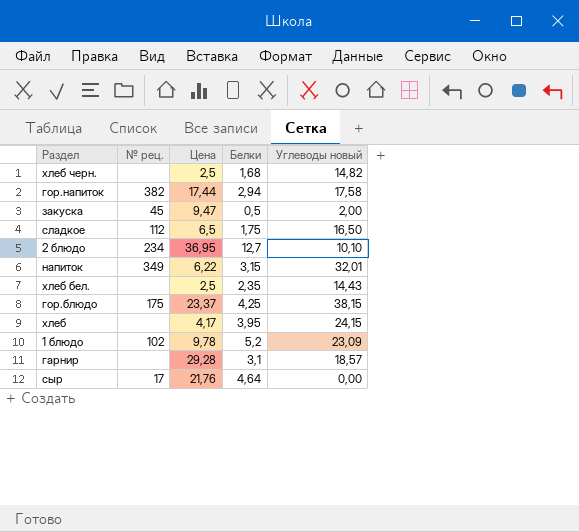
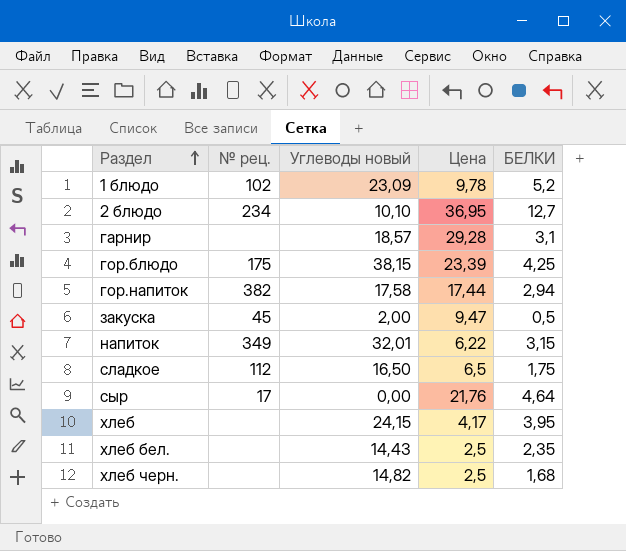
row order: none -> Раздел ascending
column Углеводы новый | position: 5 -> 3
column name: Белки -> БЕЛКИ
гор.блюдо | Цена: 23,37 -> 23,39

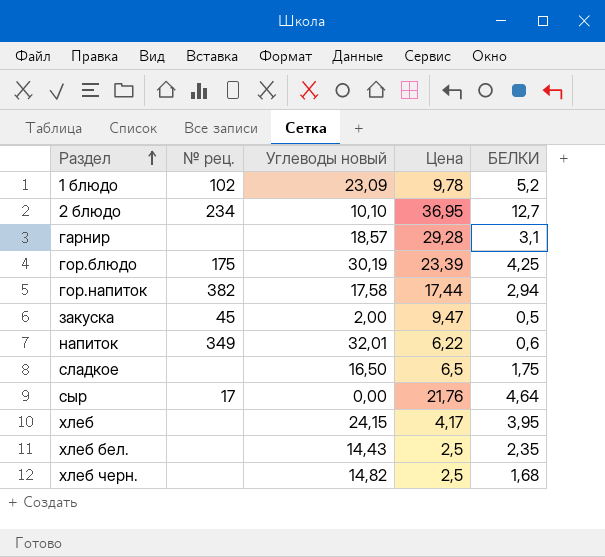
гор.блюдо | Углеводы новый: 38,15 -> 30,19
напиток | БЕЛКИ: 3,15 -> 0,6
сладкое | № рец.: 112 -> none

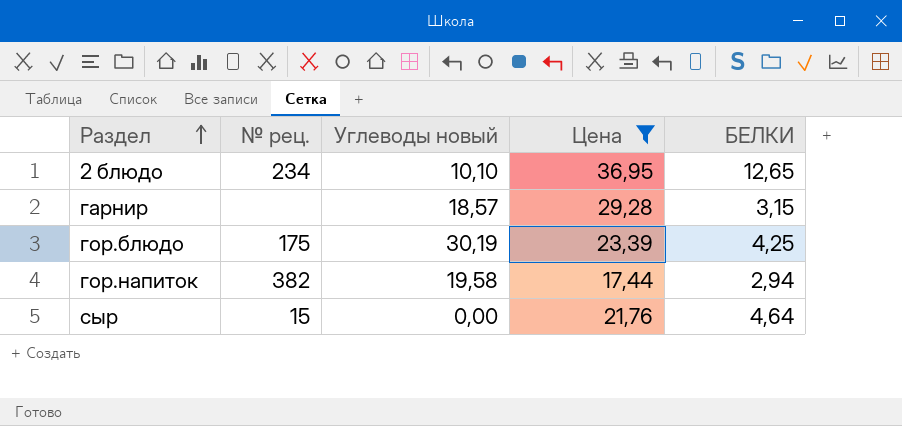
filter: none -> Цена >= 17,44
2 блюдо | БЕЛКИ: 12,7 -> 12,65
гарнир | БЕЛКИ: 3,1 -> 3,15
гор.напиток | Углеводы новый: 17,58 -> 19,58
сыр | № рец.: 17 -> 15

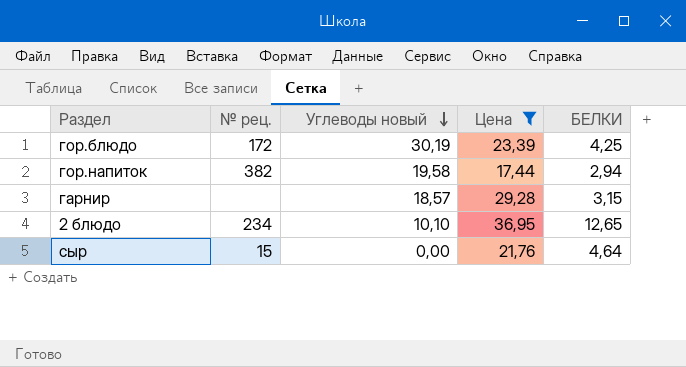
row order: Раздел ascending -> Углеводы новый descending
гор.блюдо | № рец.: 175 -> 172

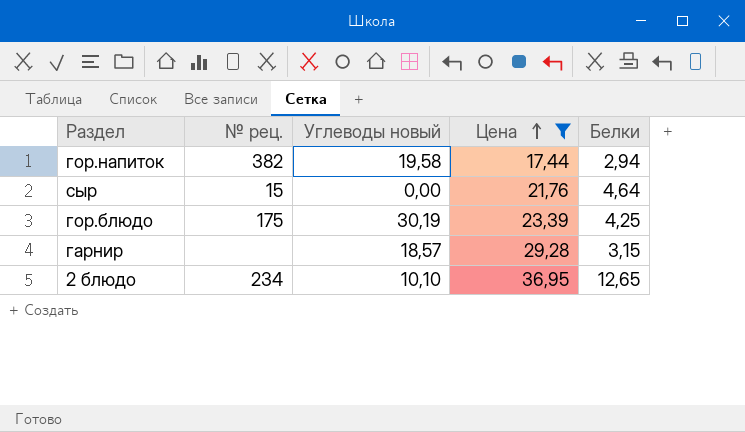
row order: Углеводы новый descending -> Цена ascending
column name: БЕЛКИ -> Белки
гор.блюдо | № рец.: 172 -> 175

